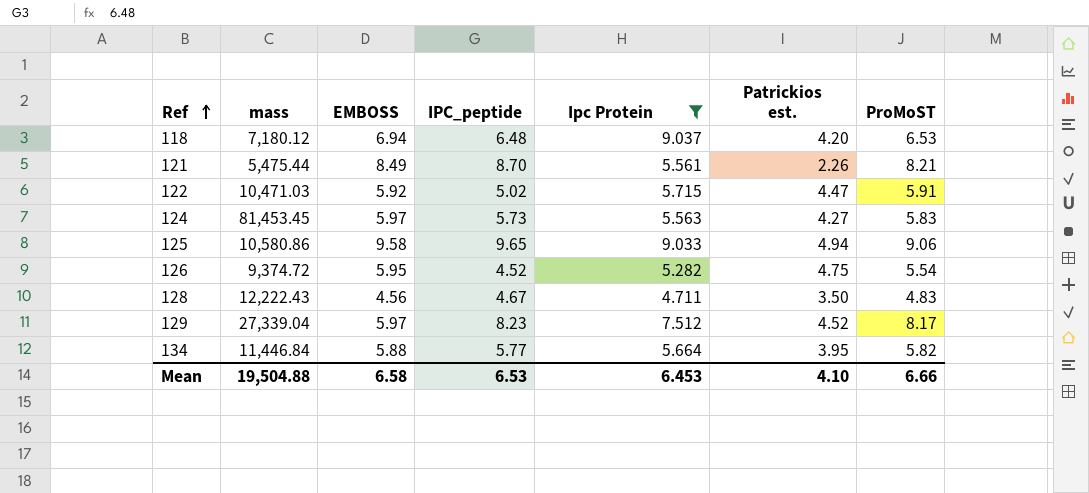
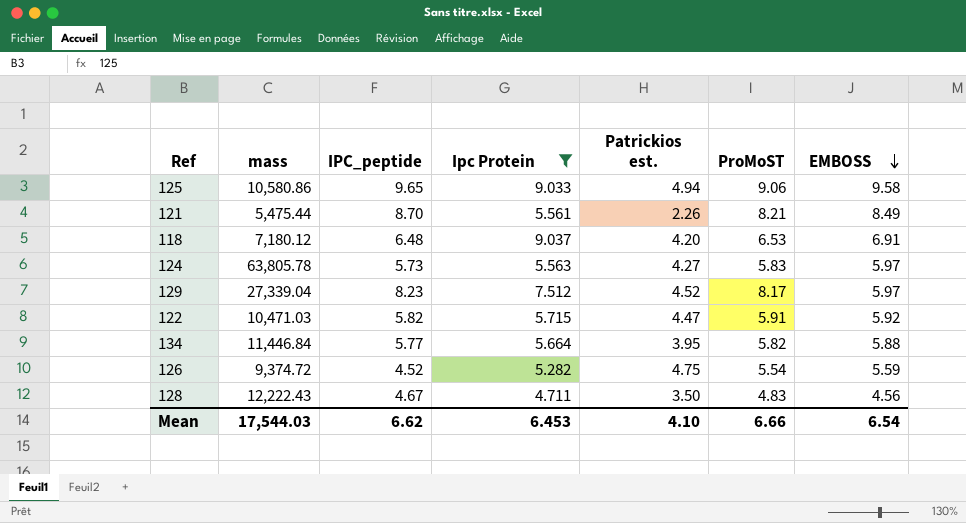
row order: Ref ascending -> EMBOSS descending
column EMBOSS | position: 3 -> 7
118 | EMBOSS: 6.94 -> 6.91
124 | mass: 81,453.45 -> 63,805.78
122 | IPC_peptide: 5.02 -> 5.82
126 | EMBOSS: 5.95 -> 5.59
Mean | mass: 19,504.88 -> 17,544.03
Mean | IPC_peptide: 6.53 -> 6.62
Mean | EMBOSS: 6.58 -> 6.54

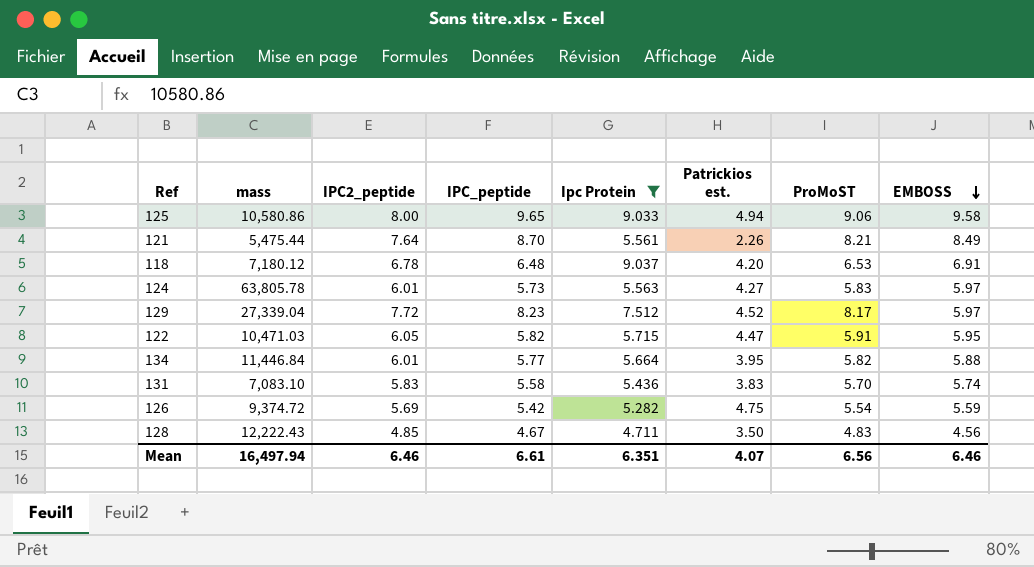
column IPC2_peptide | position: none -> 3
122 | EMBOSS: 5.92 -> 5.95
row 131: none -> 7,083.10 | 5.83 | 5.58 | 5.436 | 3.83 | 5.70 | 5.74
126 | IPC_peptide: 4.52 -> 5.42
Mean | mass: 17,544.03 -> 16,497.94
Mean | IPC_peptide: 6.62 -> 6.61
Mean | Ipc Protein: 6.453 -> 6.351
Mean | Patrickios est.: 4.10 -> 4.07
Mean | ProMoST: 6.66 -> 6.56
Mean | EMBOSS: 6.54 -> 6.46

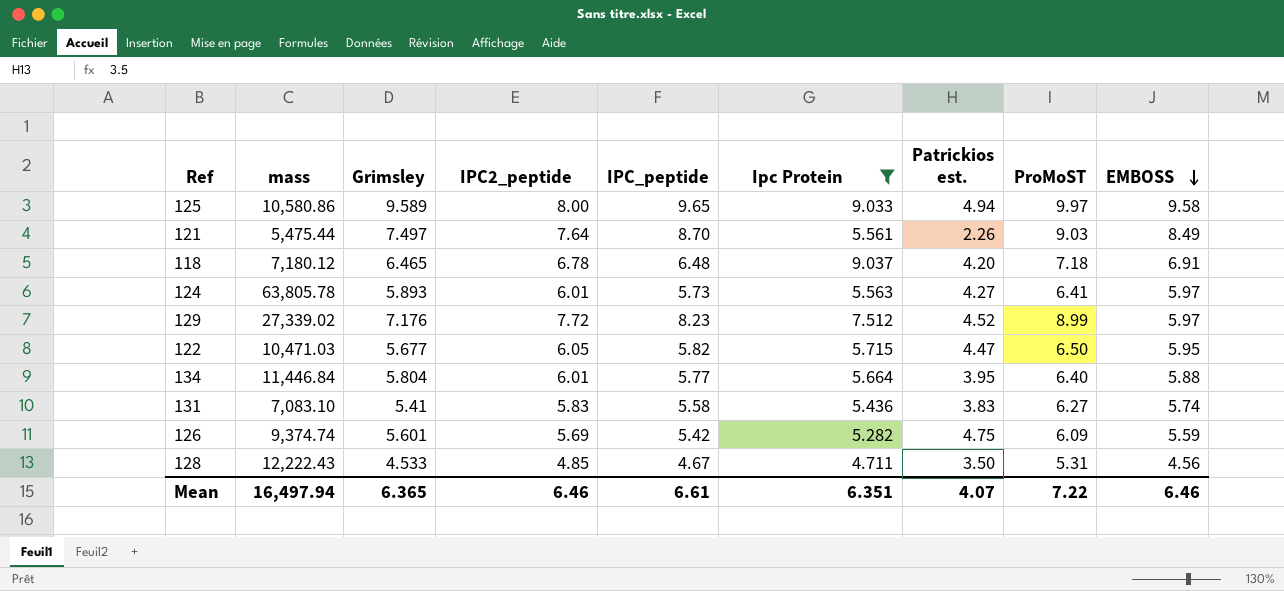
column Grimsley | position: none -> 3
125 | ProMoST: 9.06 -> 9.97
121 | ProMoST: 8.21 -> 9.03
118 | ProMoST: 6.53 -> 7.18
124 | ProMoST: 5.83 -> 6.41
129 | mass: 27,339.04 -> 27,339.02
129 | ProMoST: 8.17 -> 8.99
122 | ProMoST: 5.91 -> 6.50
134 | ProMoST: 5.82 -> 6.40
131 | ProMoST: 5.70 -> 6.27
126 | mass: 9,374.72 -> 9,374.74
126 | ProMoST: 5.54 -> 6.09
128 | ProMoST: 4.83 -> 5.31
Mean | ProMoST: 6.56 -> 7.22

